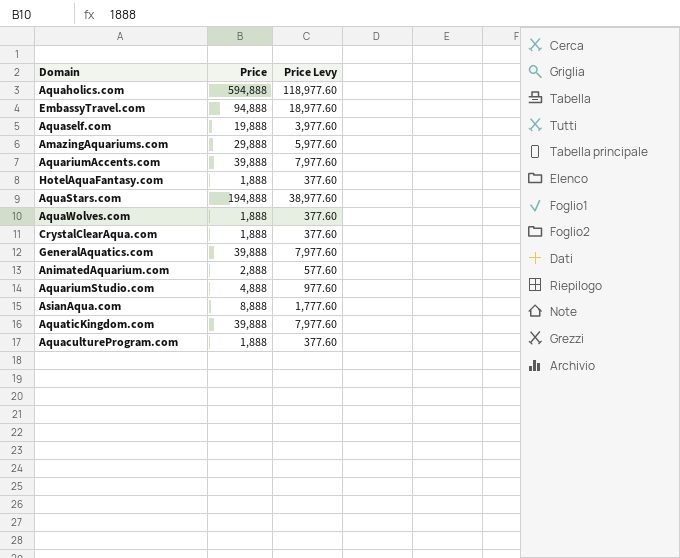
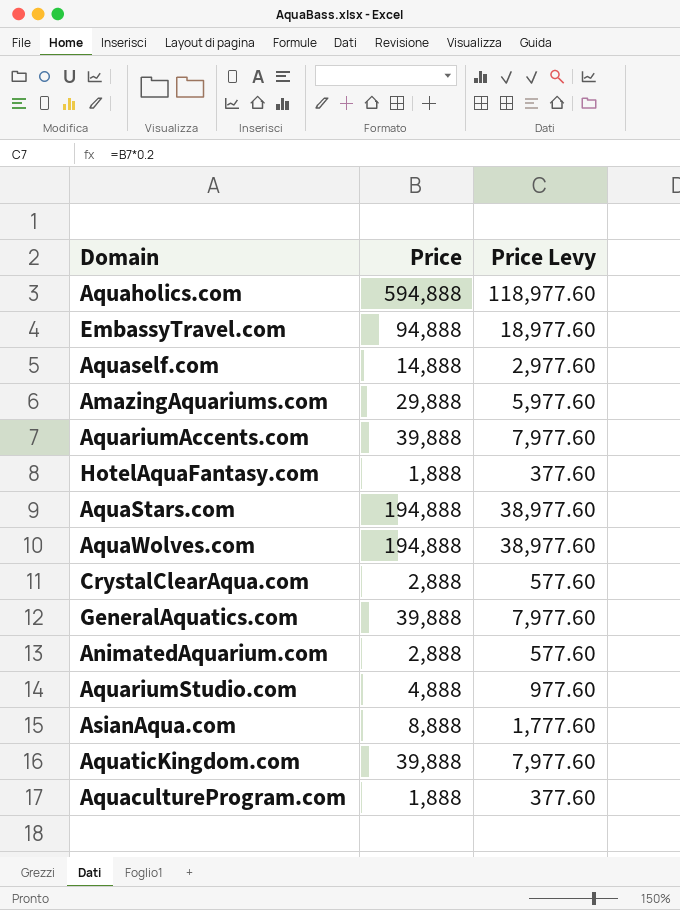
Aquaself.com | Price: 19,888 -> 14,888
Aquaself.com | Price Levy: 3,977.60 -> 2,977.60
AquaWolves.com | Price: 1,888 -> 194,888
AquaWolves.com | Price Levy: 377.60 -> 38,977.60
CrystalClearAqua.com | Price: 1,888 -> 2,888
CrystalClearAqua.com | Price Levy: 377.60 -> 577.60

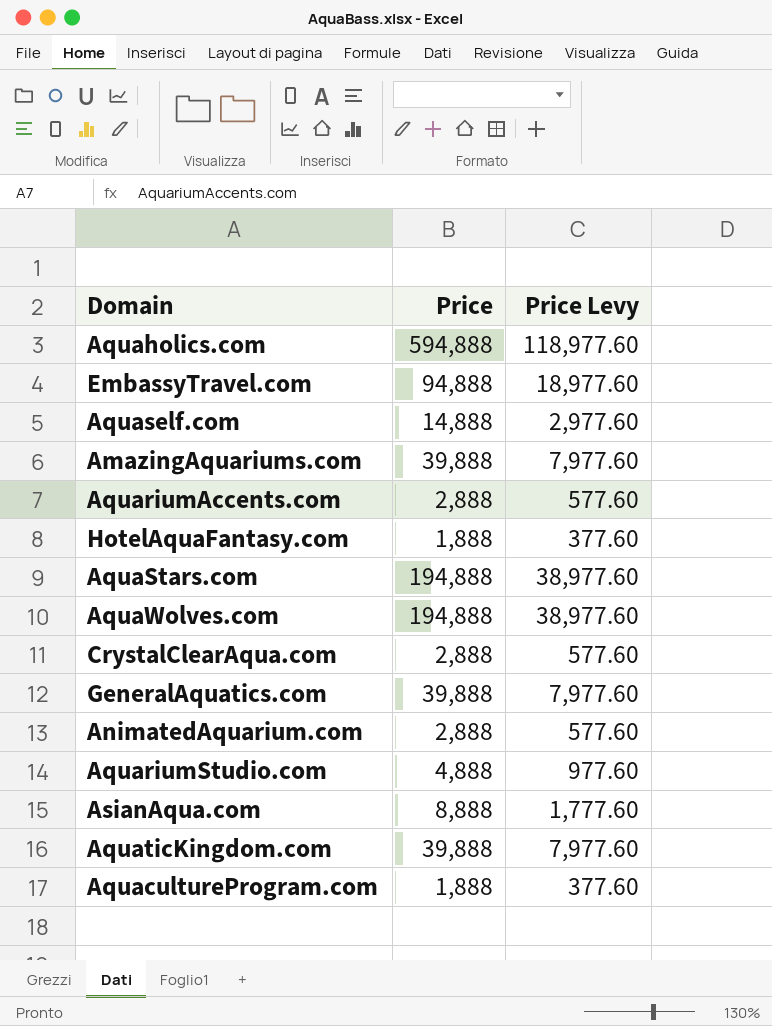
AmazingAquariums.com | Price: 29,888 -> 39,888
AmazingAquariums.com | Price Levy: 5,977.60 -> 7,977.60
AquariumAccents.com | Price: 39,888 -> 2,888
AquariumAccents.com | Price Levy: 7,977.60 -> 577.60

